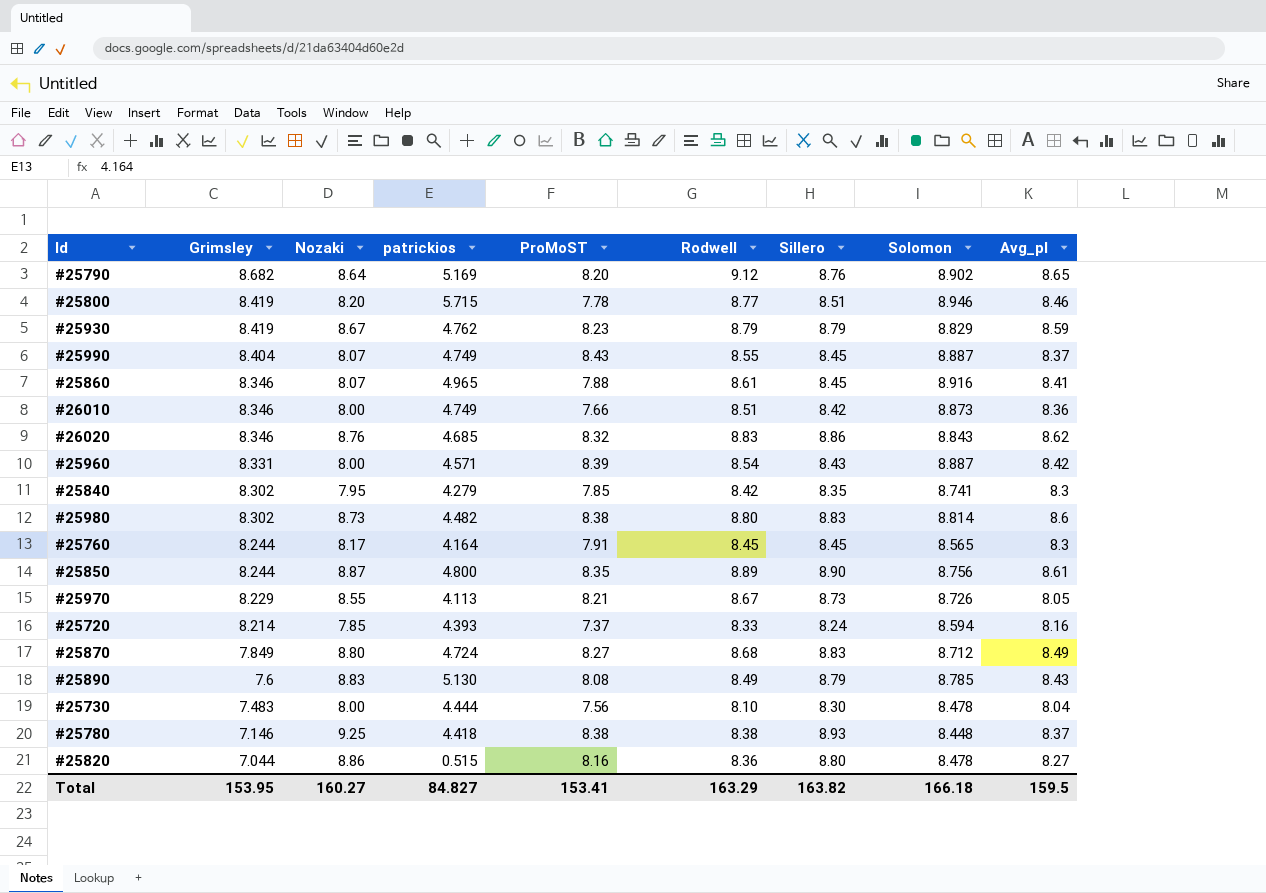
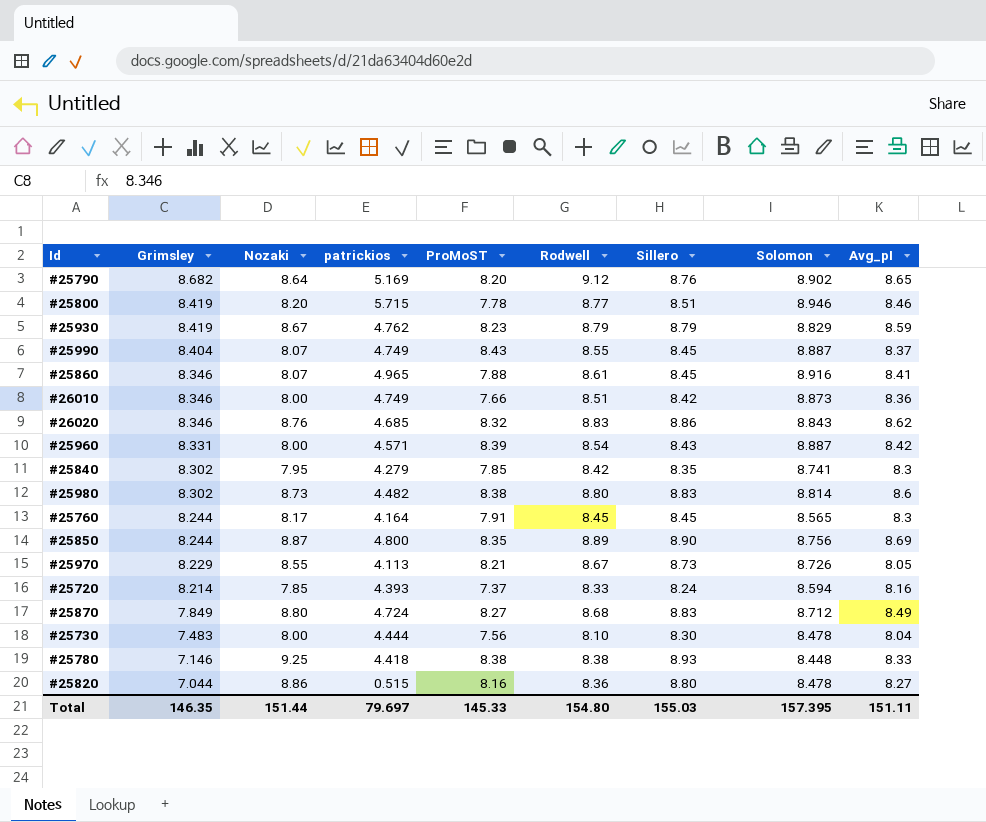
row #25890: 7.6 | 8.83 | 5.130 | 8.08 | 8.49 | 8.79 | 8.785 | 8.43 -> none
#25850 | Avg_pI: 8.61 -> 8.69
#25780 | Avg_pI: 8.37 -> 8.33
Total | Grimsley: 153.95 -> 146.35
Total | Nozaki: 160.27 -> 151.44
Total | patrickios: 84.827 -> 79.697
Total | ProMoST: 153.41 -> 145.33
Total | Rodwell: 163.29 -> 154.80
Total | Sillero: 163.82 -> 155.03
Total | Solomon: 166.18 -> 157.395
Total | Avg_pI: 159.5 -> 151.11

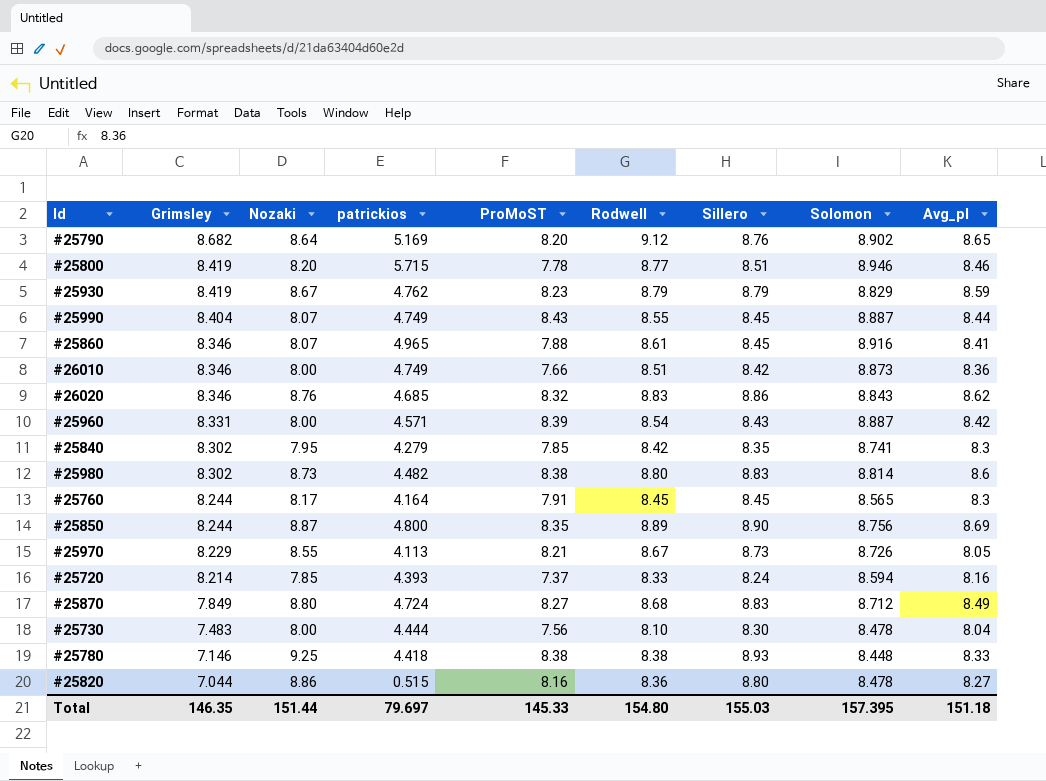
#25990 | Avg_pI: 8.37 -> 8.44
Total | Avg_pI: 151.11 -> 151.18

